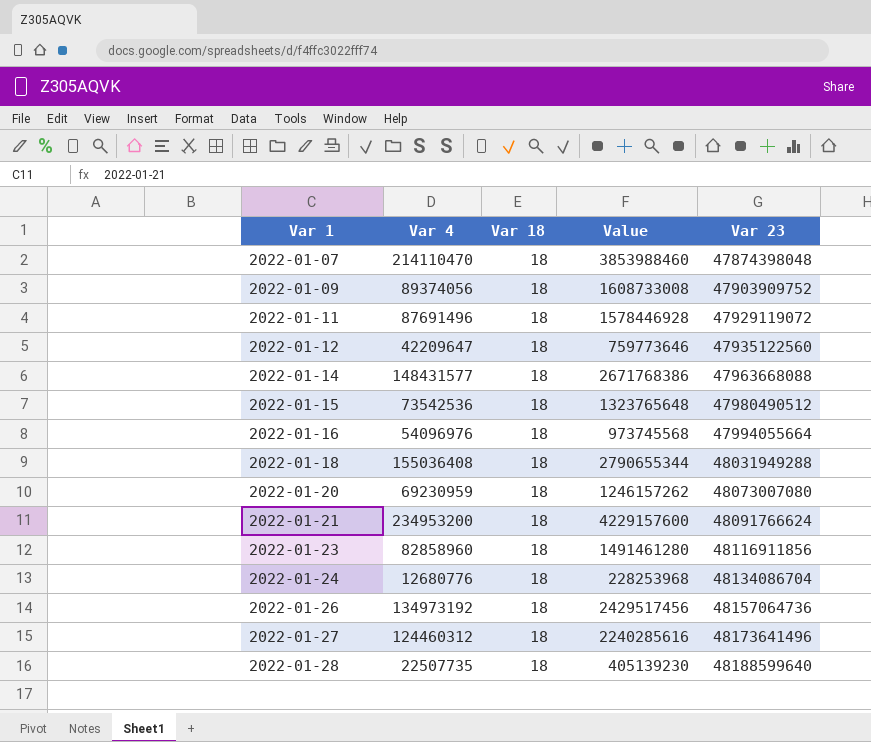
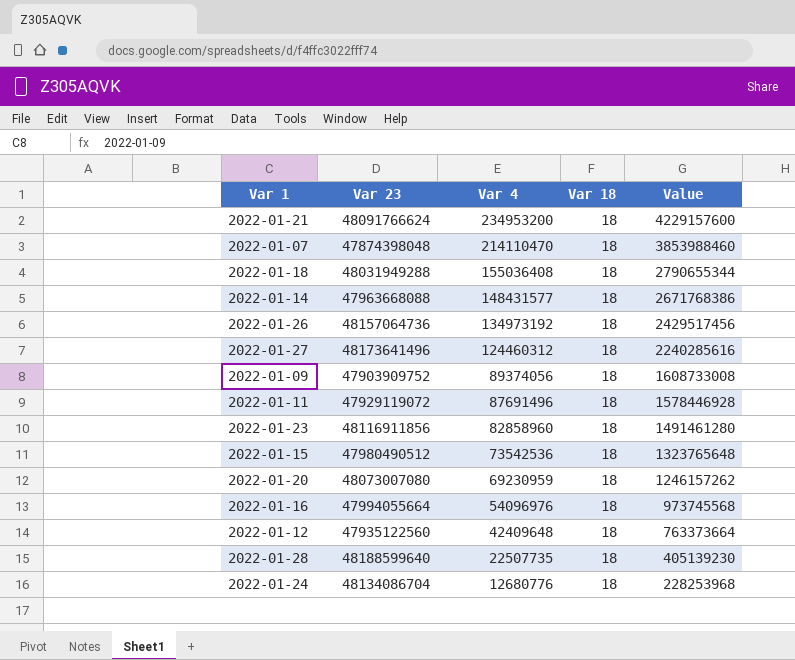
row order: Var 1 ascending -> Var 4 descending
column Var 23 | position: 5 -> 2
2022-01-12 | Var 4: 42209647 -> 42409648
2022-01-12 | Value: 759773646 -> 763373664

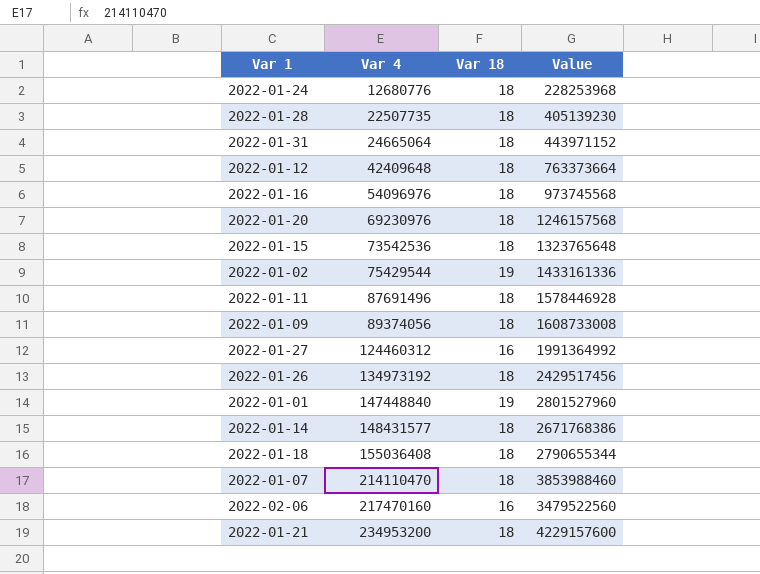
row order: Var 4 descending -> Var 4 ascending
column Var 23 | position: 2 -> none
row 2022-01-23: 48116911856 | 82858960 | 18 | 1491461280 -> none
row 2022-01-31: none -> 24665064 | 18 | 443971152
2022-01-20 | Var 4: 69230959 -> 69230976
2022-01-20 | Value: 1246157262 -> 1246157568
row 2022-01-02: none -> 75429544 | 19 | 1433161336
2022-01-27 | Var 18: 18 -> 16
2022-01-27 | Value: 2240285616 -> 1991364992
row 2022-01-01: none -> 147448840 | 19 | 2801527960
row 2022-02-06: none -> 217470160 | 16 | 3479522560

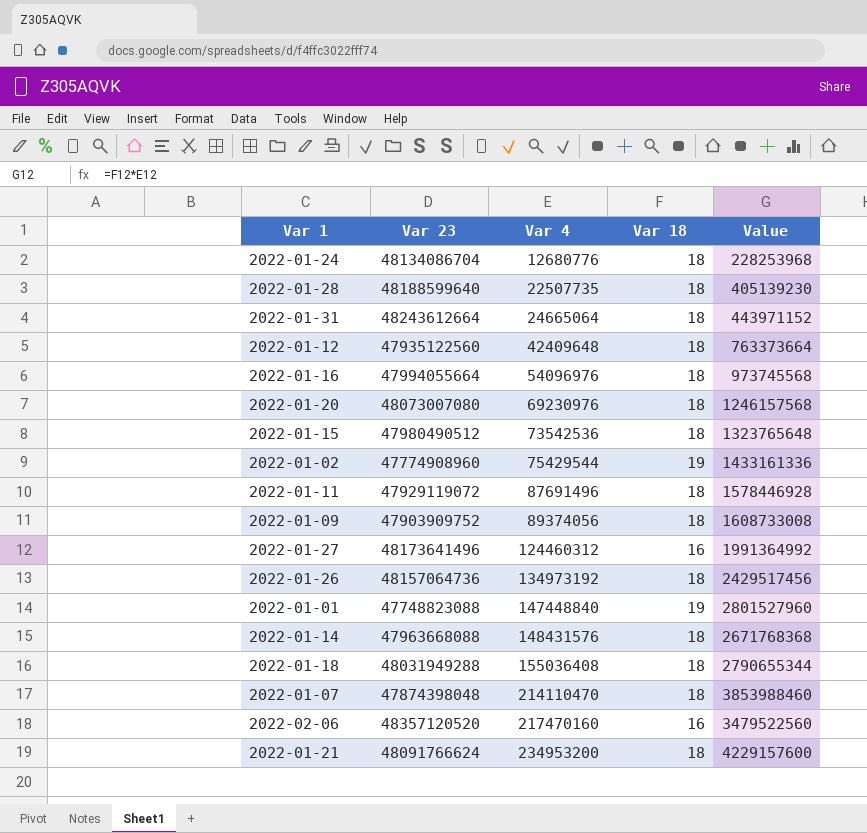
column Var 23 | position: none -> 2
2022-01-14 | Var 4: 148431577 -> 148431576
2022-01-14 | Value: 2671768386 -> 2671768368

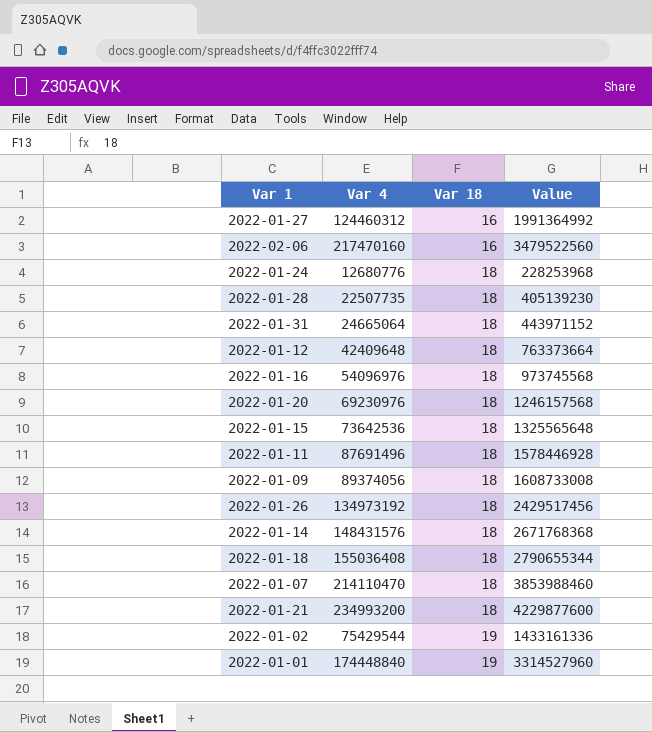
row order: Var 4 ascending -> Var 18 ascending
column Var 23 | position: 2 -> none
2022-01-15 | Var 4: 73542536 -> 73642536
2022-01-15 | Value: 1323765648 -> 1325565648
2022-01-21 | Var 4: 234953200 -> 234993200
2022-01-21 | Value: 4229157600 -> 4229877600
2022-01-01 | Var 4: 147448840 -> 174448840
2022-01-01 | Value: 2801527960 -> 3314527960

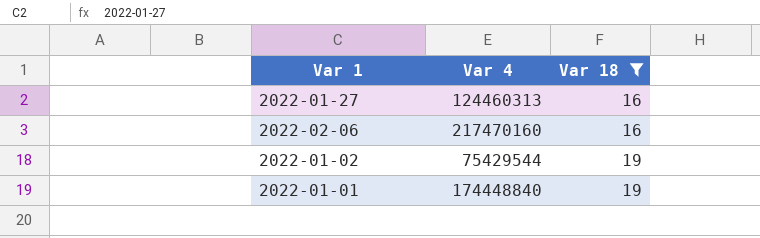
filter: none -> Var 18 != 18
column Value | formula: [Var 4] * [Var 18] -> none
2022-01-27 | Var 4: 124460312 -> 124460313

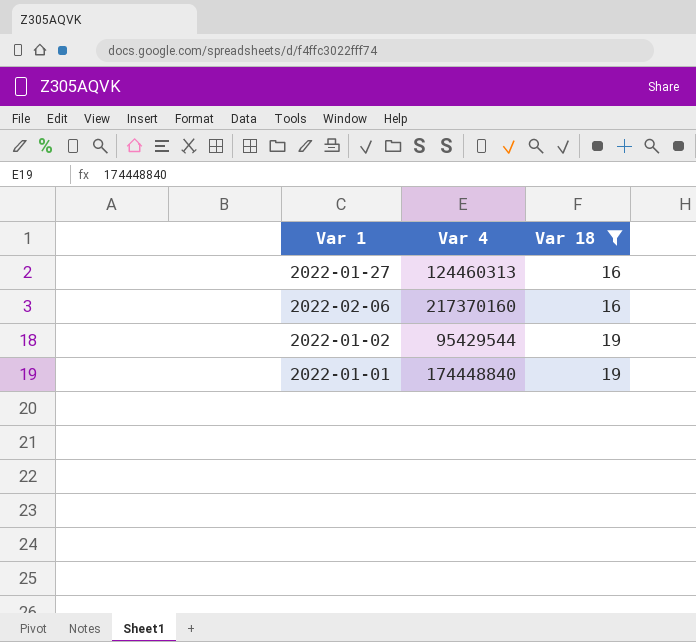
2022-02-06 | Var 4: 217470160 -> 217370160
2022-01-02 | Var 4: 75429544 -> 95429544

